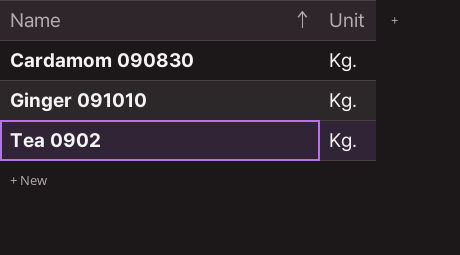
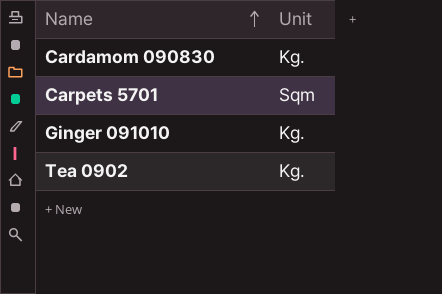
row Carpets 5701: none -> Sqm

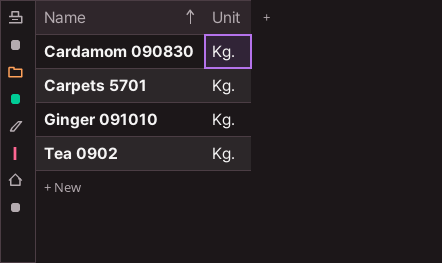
Carpets 5701 | Unit: Sqm -> Kg.

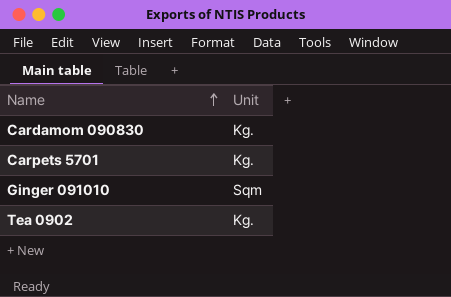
Ginger 091010 | Unit: Kg. -> Sqm

